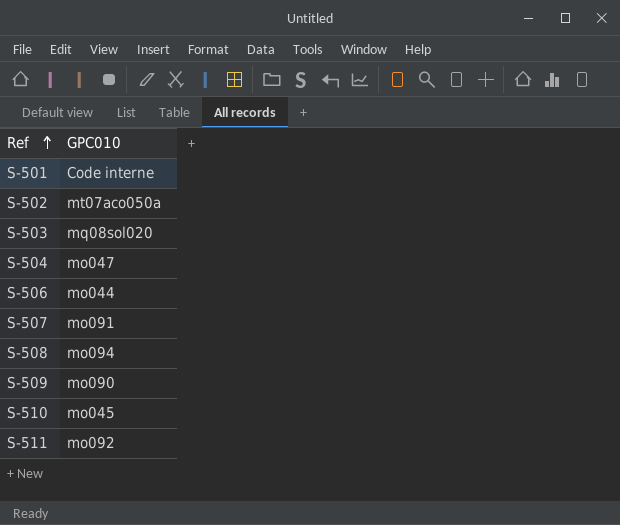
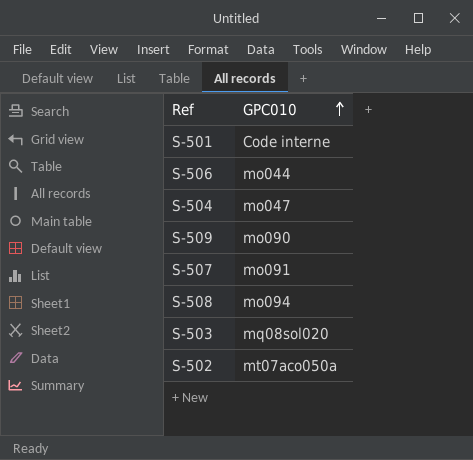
row order: Ref ascending -> GPC010 ascending
row S-510: mo045 -> none
row S-511: mo092 -> none

